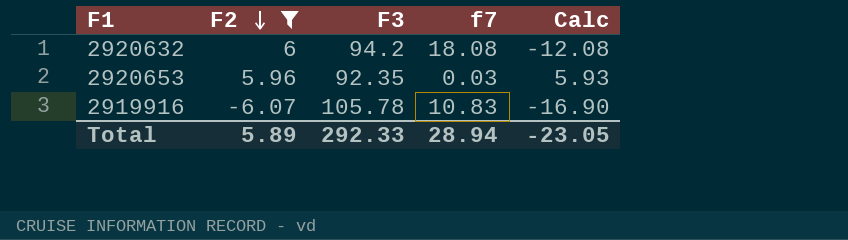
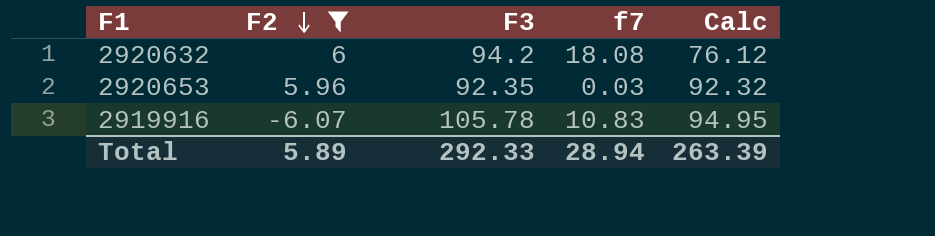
column Calc | formula: [F2] - [f7] -> [F3] - [f7]
Total | Calc: -23.05 -> 263.39

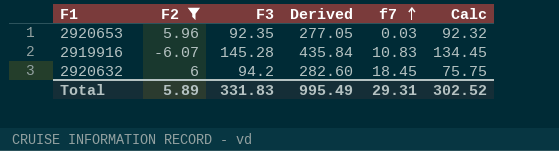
row order: F2 descending -> f7 ascending
column Derived | formula: none -> [F3] * 3
2919916 | F3: 105.78 -> 145.28
2919916 | Calc: 94.95 -> 134.45
2920632 | f7: 18.08 -> 18.45
2920632 | Calc: 76.12 -> 75.75
Total | F3: 292.33 -> 331.83
Total | f7: 28.94 -> 29.31
Total | Calc: 263.39 -> 302.52

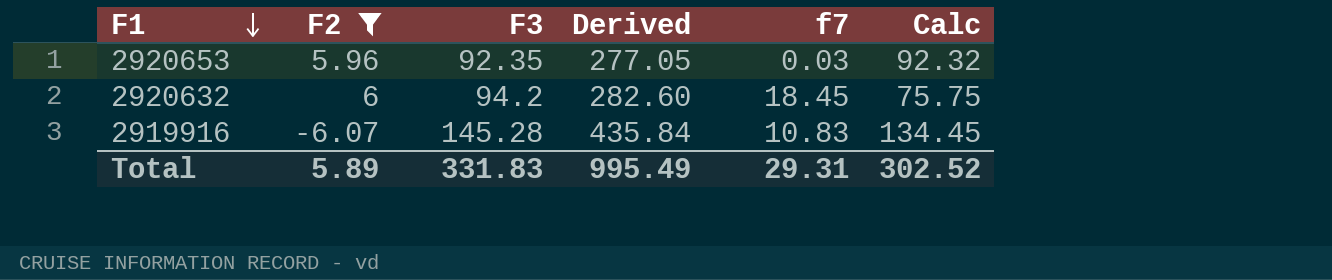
row order: f7 ascending -> F1 descending

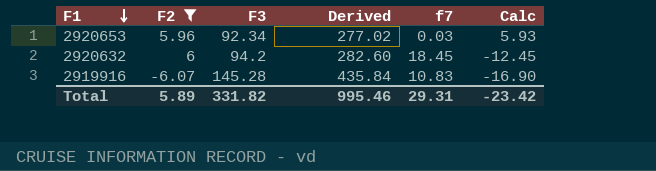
column Calc | formula: [F3] - [f7] -> [F2] - [f7]
2920653 | F3: 92.35 -> 92.34
2920653 | Derived: 277.05 -> 277.02
Total | F3: 331.83 -> 331.82
Total | Derived: 995.49 -> 995.46
Total | Calc: 302.52 -> -23.42

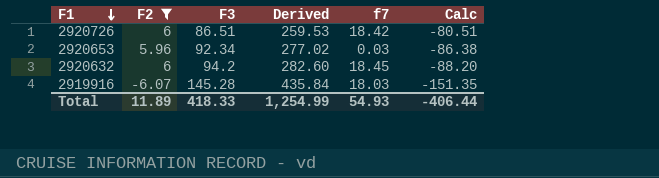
column Calc | formula: [F2] - [f7] -> [F2] - [F3]
row 2920726: none -> 6 | 86.51 | 259.53 | 18.42 | -80.51
2919916 | f7: 10.83 -> 18.03
Total | F2: 5.89 -> 11.89
Total | F3: 331.82 -> 418.33
Total | Derived: 995.46 -> 1,254.99
Total | f7: 29.31 -> 54.93
Total | Calc: -23.42 -> -406.44

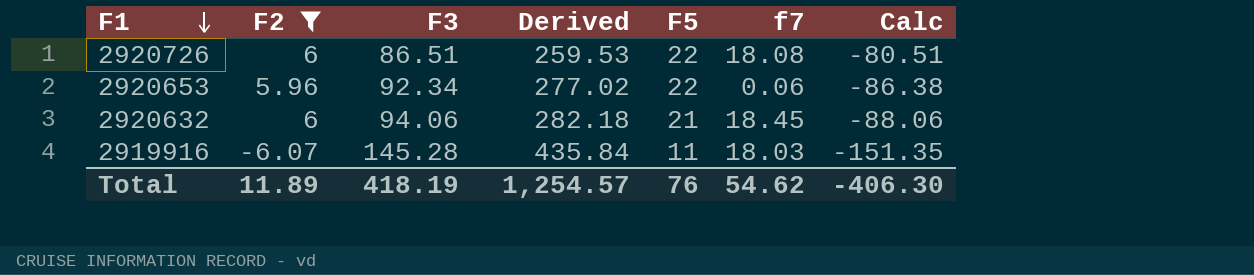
column F5 | position: none -> 5
2920726 | f7: 18.42 -> 18.08
2920653 | f7: 0.03 -> 0.06
2920632 | F3: 94.2 -> 94.06
2920632 | Derived: 282.60 -> 282.18
2920632 | Calc: -88.20 -> -88.06
Total | F3: 418.33 -> 418.19
Total | Derived: 1,254.99 -> 1,254.57
Total | f7: 54.93 -> 54.62
Total | Calc: -406.44 -> -406.30

